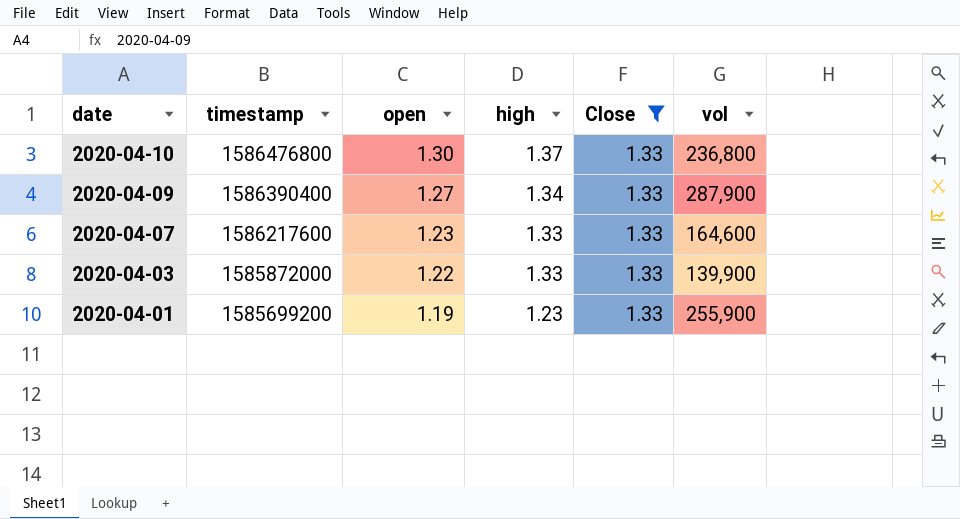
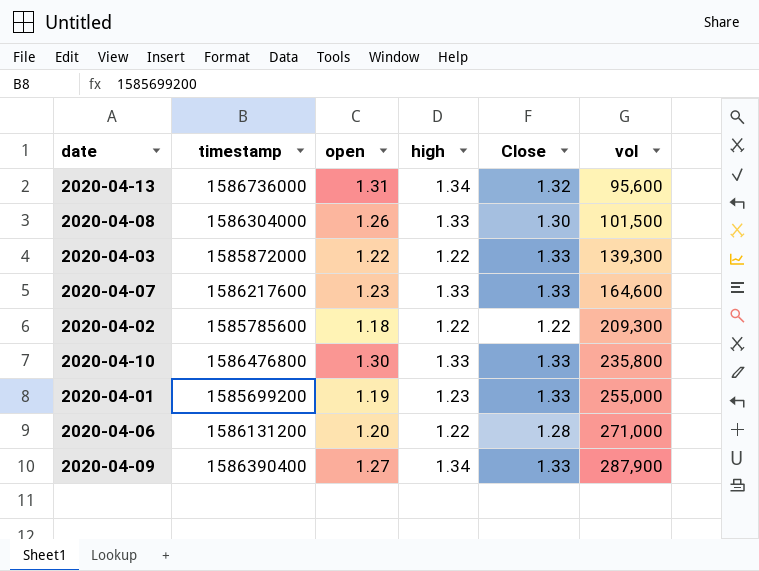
filter: Close = 1.33 -> none
row order: date descending -> vol ascending
2020-04-03 | high: 1.33 -> 1.22
2020-04-03 | vol: 139,900 -> 139,300
2020-04-10 | high: 1.37 -> 1.33
2020-04-10 | vol: 236,800 -> 235,800
2020-04-01 | vol: 255,900 -> 255,000

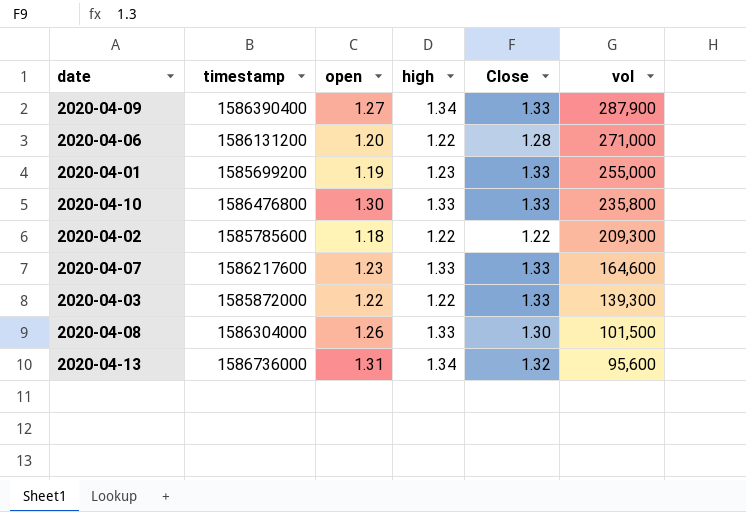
row order: vol ascending -> vol descending

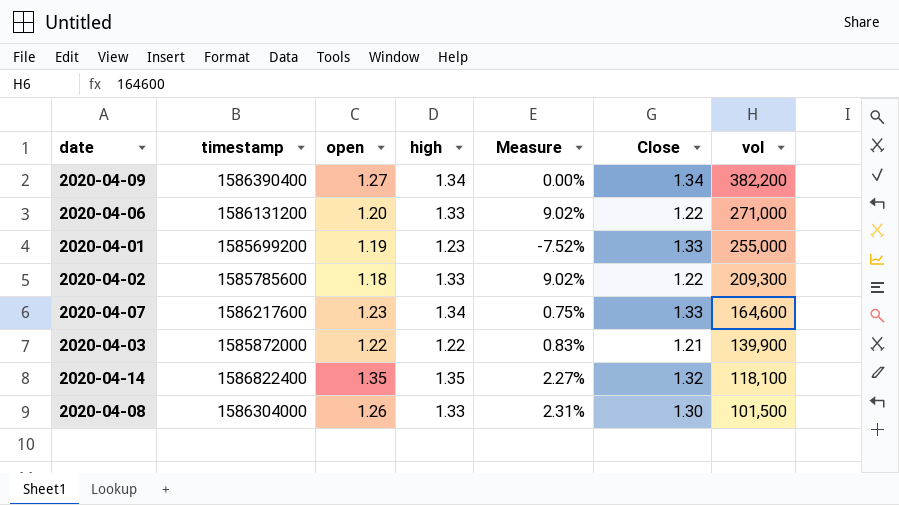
column Measure | formula: none -> ([high] - [Close]) / [Close]
row 2020-04-10: 1586476800 | 1.30 | 1.33 | 1.33 | 235,800 -> none
row 2020-04-13: 1586736000 | 1.31 | 1.34 | 1.32 | 95,600 -> none
2020-04-09 | Close: 1.33 -> 1.34
2020-04-09 | vol: 287,900 -> 382,200
2020-04-06 | high: 1.22 -> 1.33
2020-04-06 | Close: 1.28 -> 1.22
2020-04-02 | high: 1.22 -> 1.33
2020-04-07 | high: 1.33 -> 1.34
2020-04-03 | Close: 1.33 -> 1.21
2020-04-03 | vol: 139,300 -> 139,900
row 2020-04-14: none -> 1586822400 | 1.35 | 1.35 | 2.27% | 1.32 | 118,100

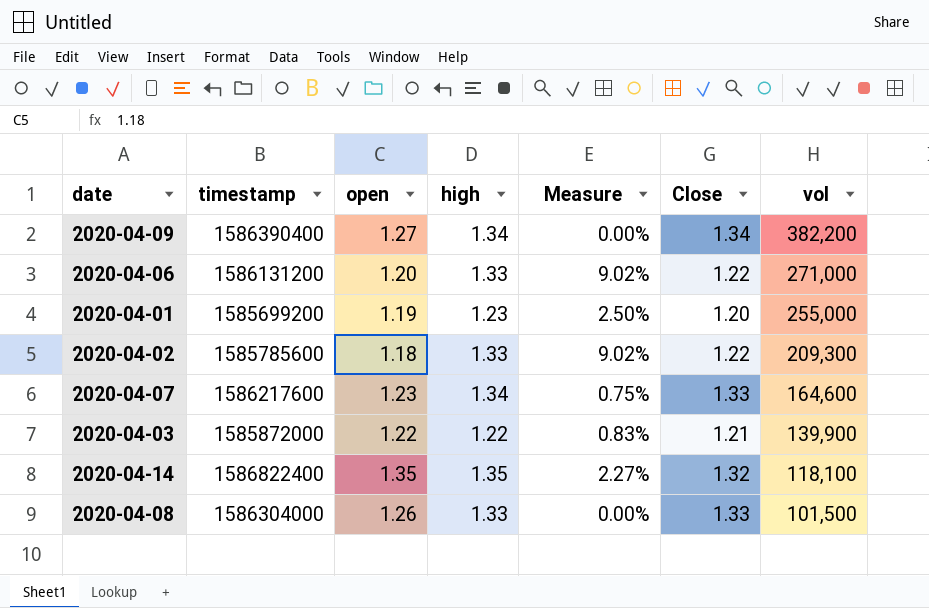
2020-04-01 | Measure: -7.52% -> 2.50%
2020-04-01 | Close: 1.33 -> 1.20
2020-04-08 | Measure: 2.31% -> 0.00%
2020-04-08 | Close: 1.30 -> 1.33

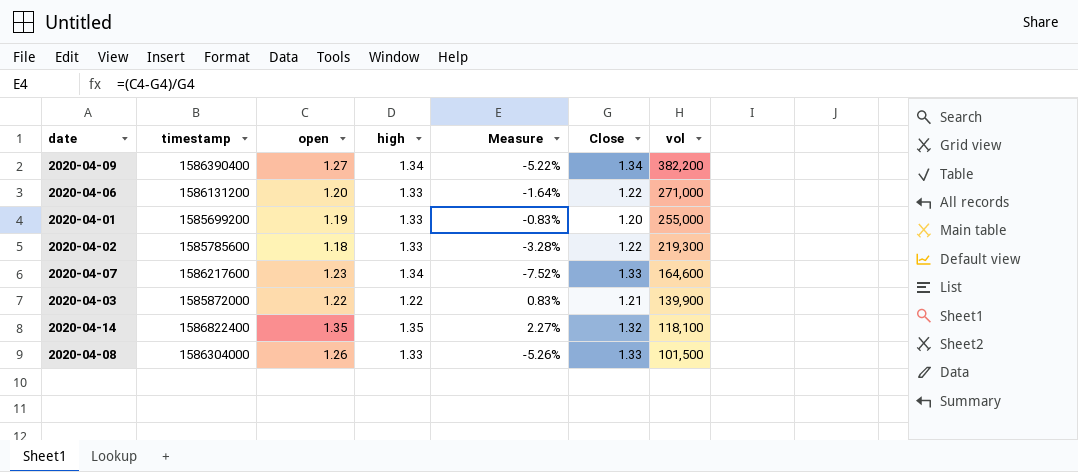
column Measure | formula: ([high] - [Close]) / [Close] -> ([open] - [Close]) / [Close]
2020-04-01 | high: 1.23 -> 1.33
2020-04-02 | vol: 209,300 -> 219,300

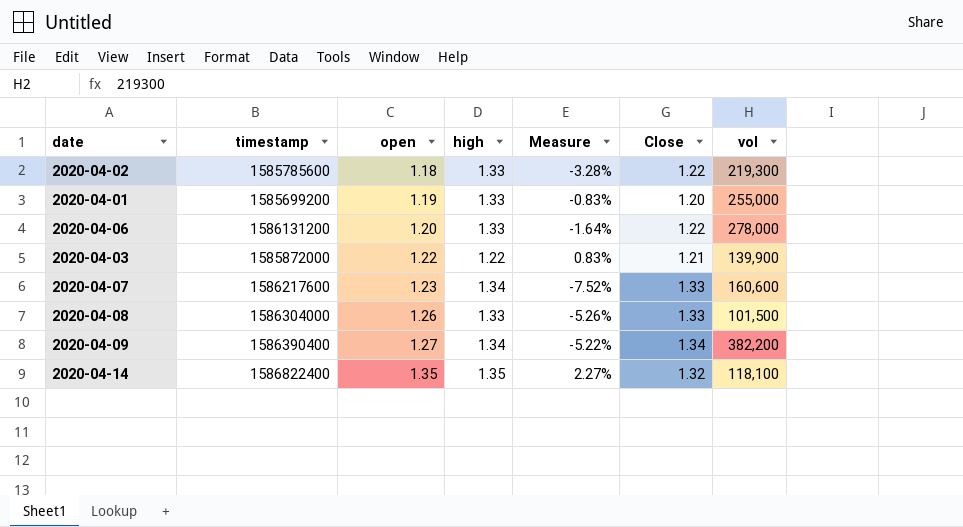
row order: vol descending -> open ascending
2020-04-06 | vol: 271,000 -> 278,000
2020-04-07 | vol: 164,600 -> 160,600

